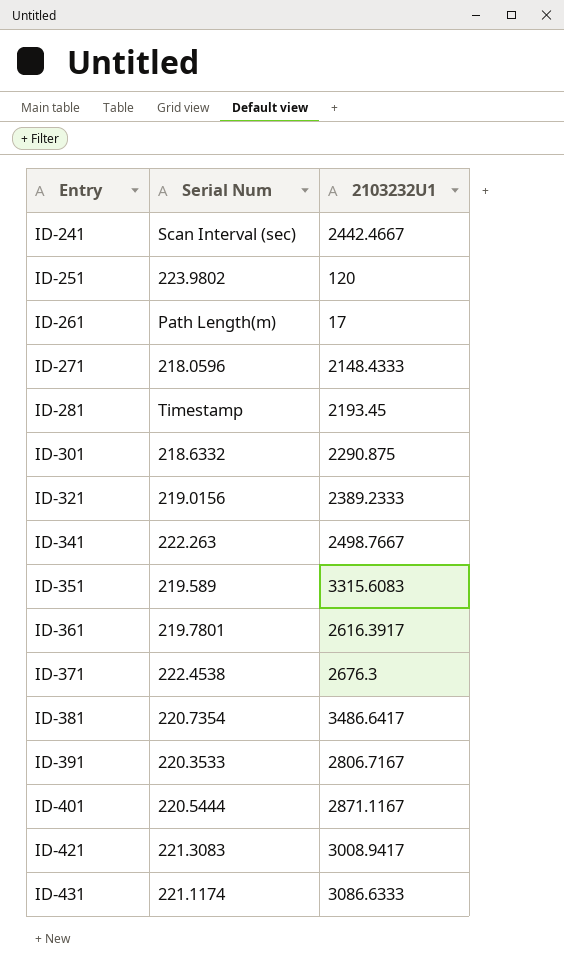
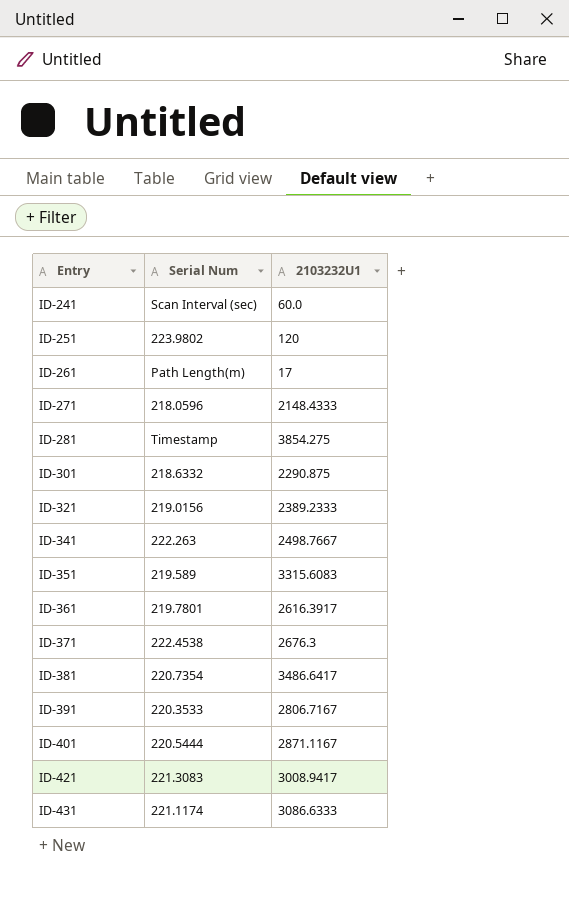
ID-241 | 2103232U1: 2442.4667 -> 60.0
ID-281 | 2103232U1: 2193.45 -> 3854.275

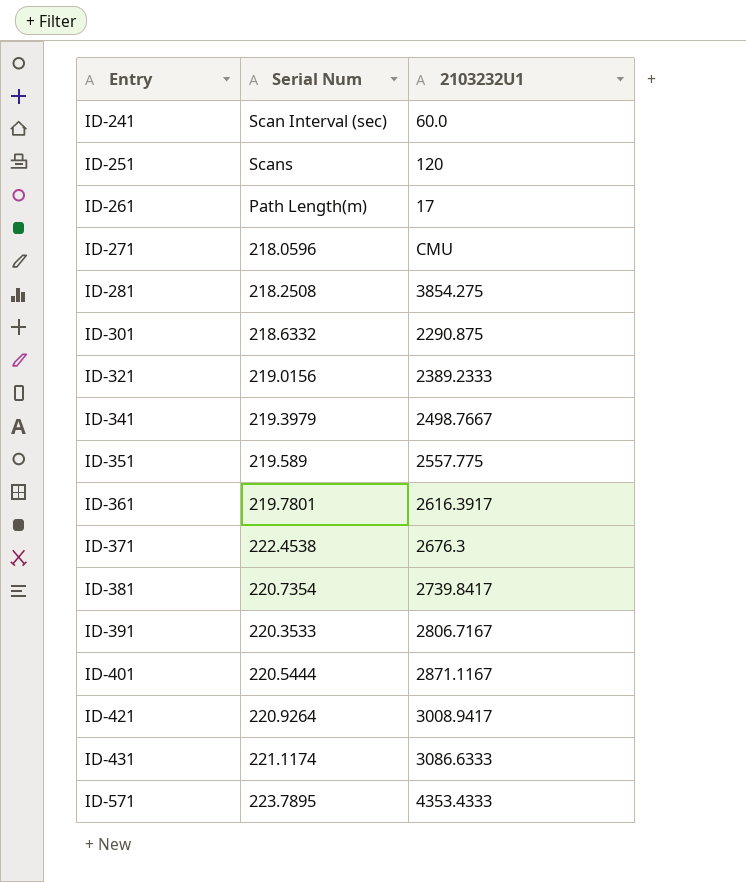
ID-251 | Serial Num: 223.9802 -> Scans
ID-271 | 2103232U1: 2148.4333 -> CMU
ID-281 | Serial Num: Timestamp -> 218.2508
ID-341 | Serial Num: 222.263 -> 219.3979
ID-351 | 2103232U1: 3315.6083 -> 2557.775
ID-381 | 2103232U1: 3486.6417 -> 2739.8417
ID-421 | Serial Num: 221.3083 -> 220.9264
row ID-571: none -> 223.7895 | 4353.4333

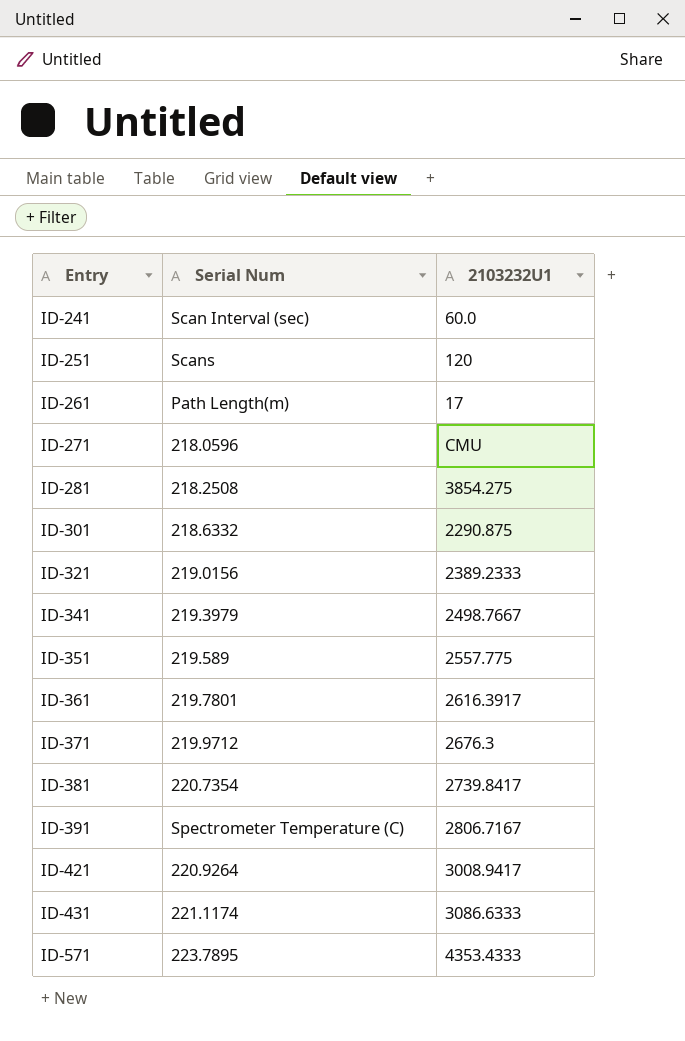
row ID-401: 220.5444 | 2871.1167 -> none
ID-371 | Serial Num: 222.4538 -> 219.9712
ID-391 | Serial Num: 220.3533 -> Spectrometer Temperature (C)

